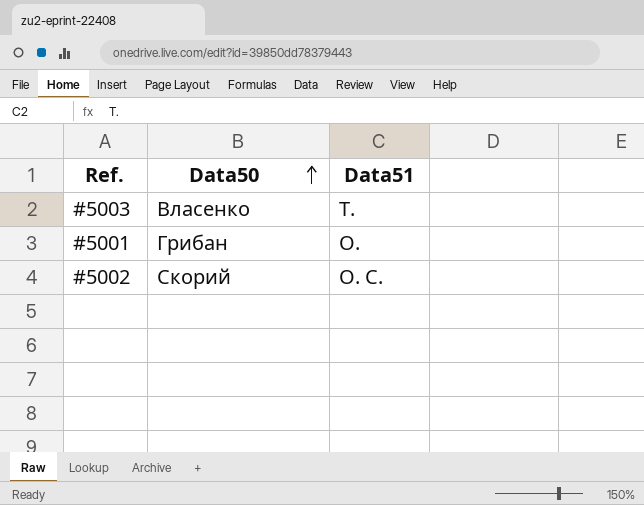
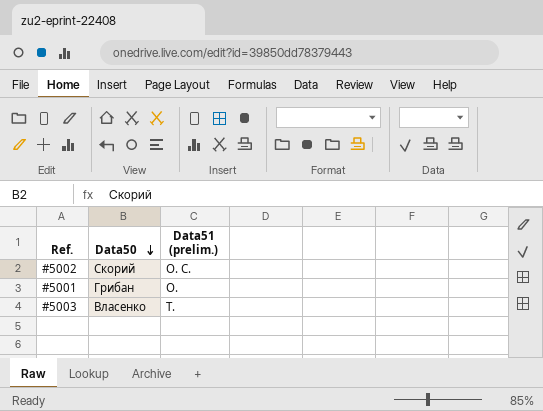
row order: Data50 ascending -> Data50 descending
column name: Data51 -> Data51 (prelim.)

